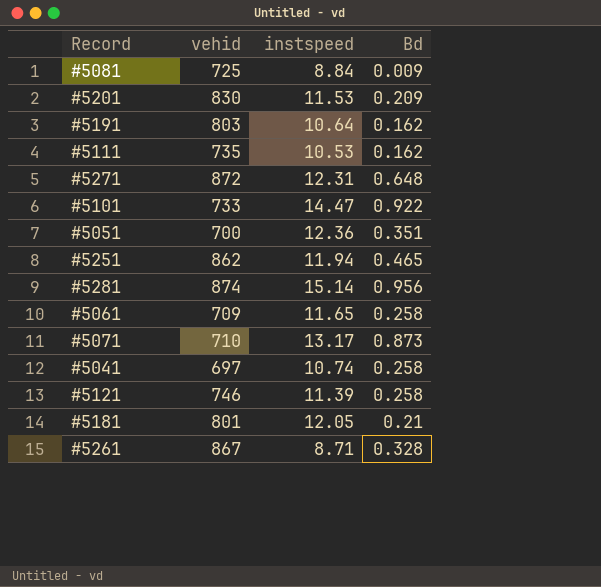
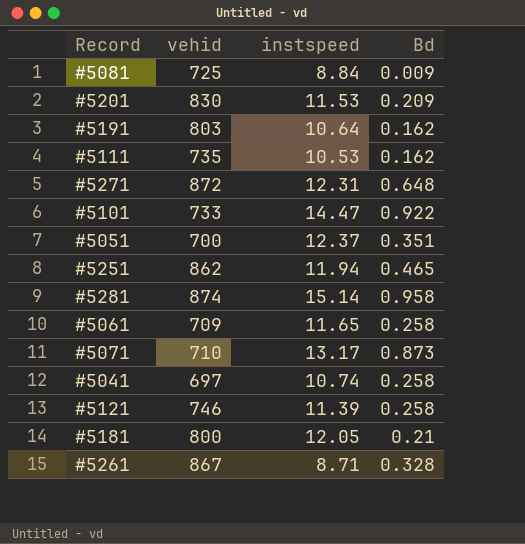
#5051 | instspeed: 12.36 -> 12.37
#5281 | Bd: 0.956 -> 0.958
#5181 | vehid: 801 -> 800

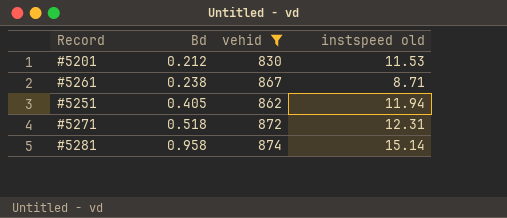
filter: none -> vehid >= 830
row order: none -> Bd ascending
column Bd | position: 4 -> 2
column name: instspeed -> instspeed old
#5201 | Bd: 0.209 -> 0.212
#5261 | Bd: 0.328 -> 0.238
#5251 | Bd: 0.465 -> 0.405
#5271 | Bd: 0.648 -> 0.518

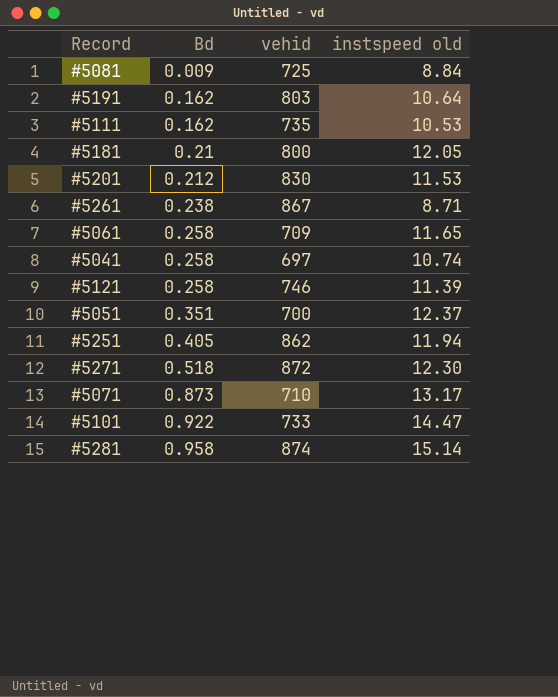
filter: vehid >= 830 -> none
#5271 | instspeed old: 12.31 -> 12.30

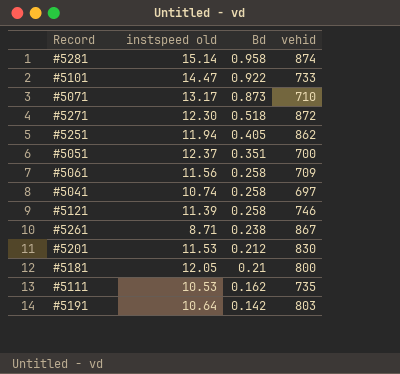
row order: Bd ascending -> Bd descending
column instspeed old | position: 4 -> 2
row #5081: 0.009 | 725 | 8.84 -> none
#5061 | instspeed old: 11.65 -> 11.56
#5191 | Bd: 0.162 -> 0.142

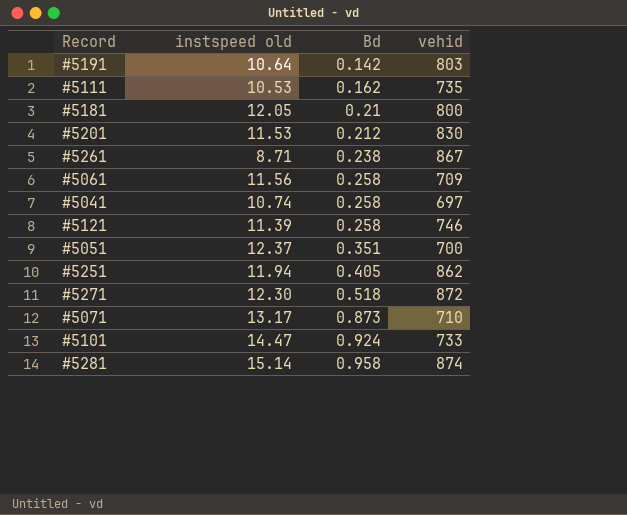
row order: Bd descending -> Bd ascending
#5101 | Bd: 0.922 -> 0.924

